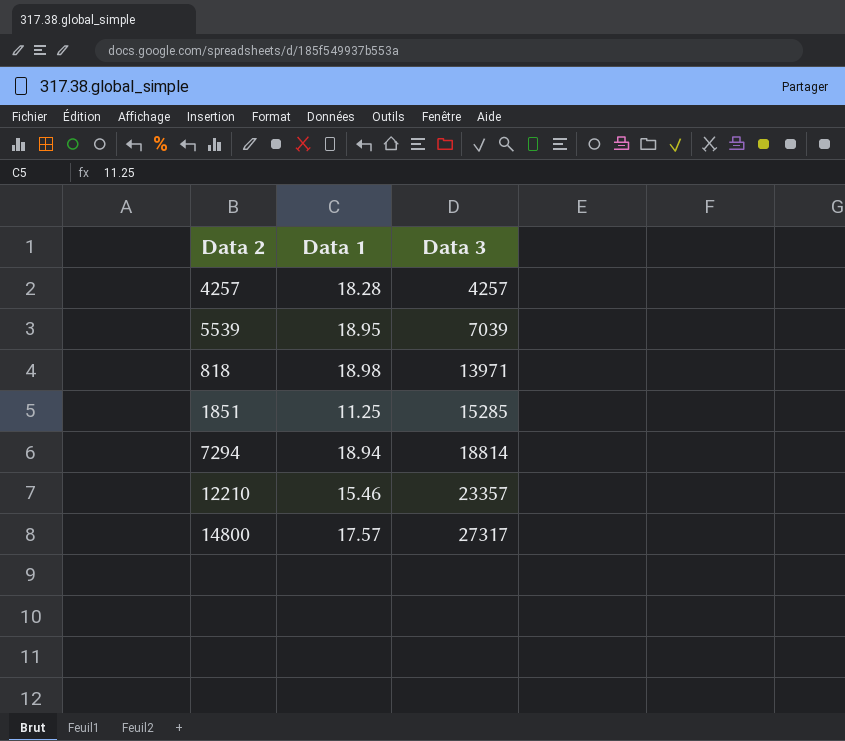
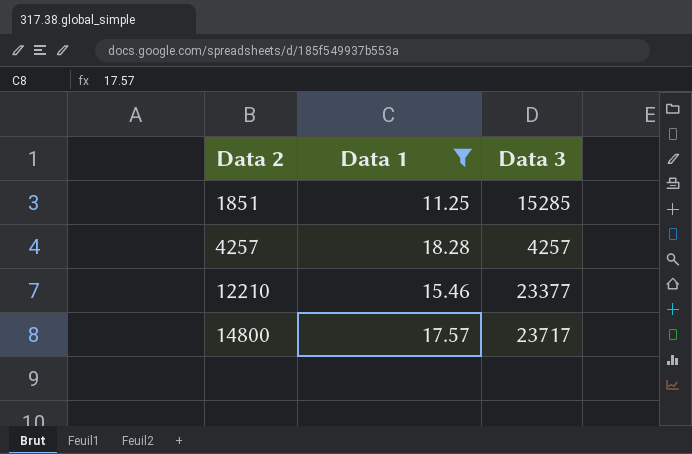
filter: none -> Data 1 <= 18.28
row order: Data 3 ascending -> Data 2 ascending
12210 | Data 3: 23357 -> 23377
14800 | Data 3: 27317 -> 23717

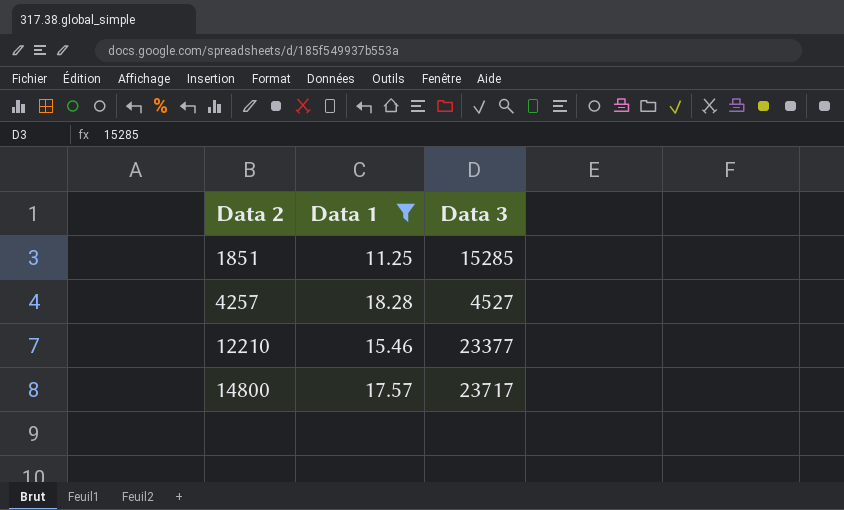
4257 | Data 3: 4257 -> 4527

